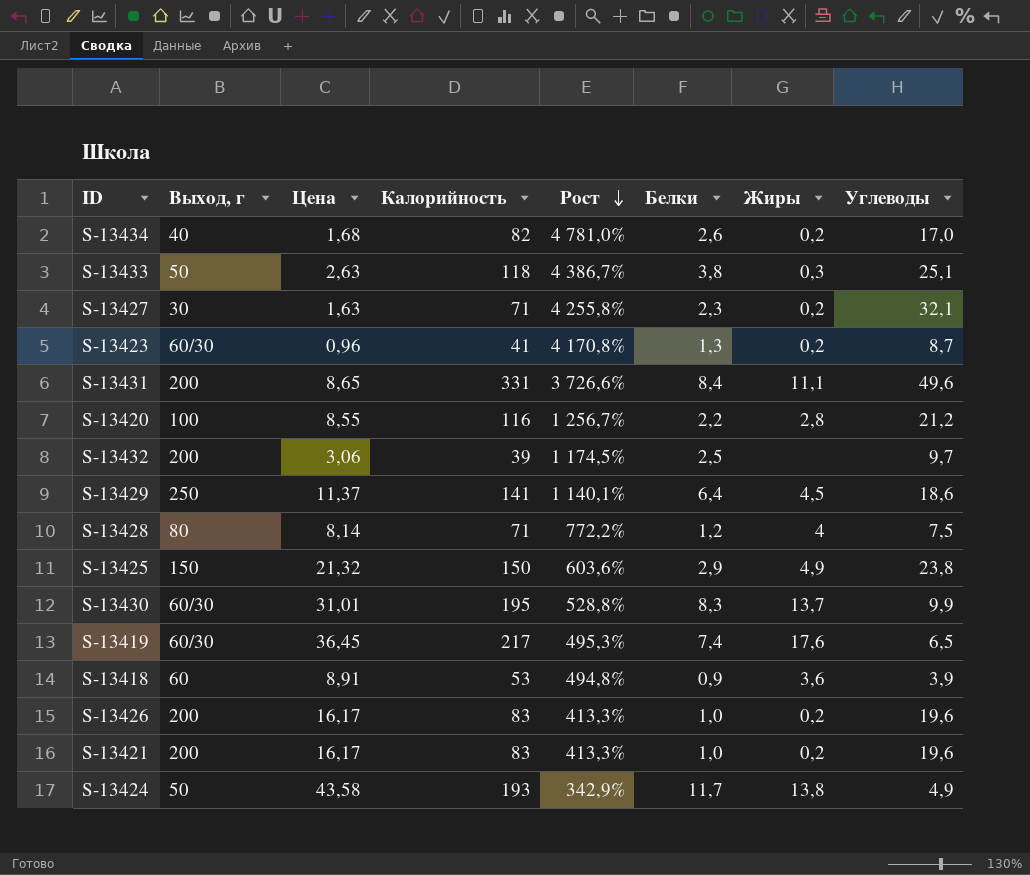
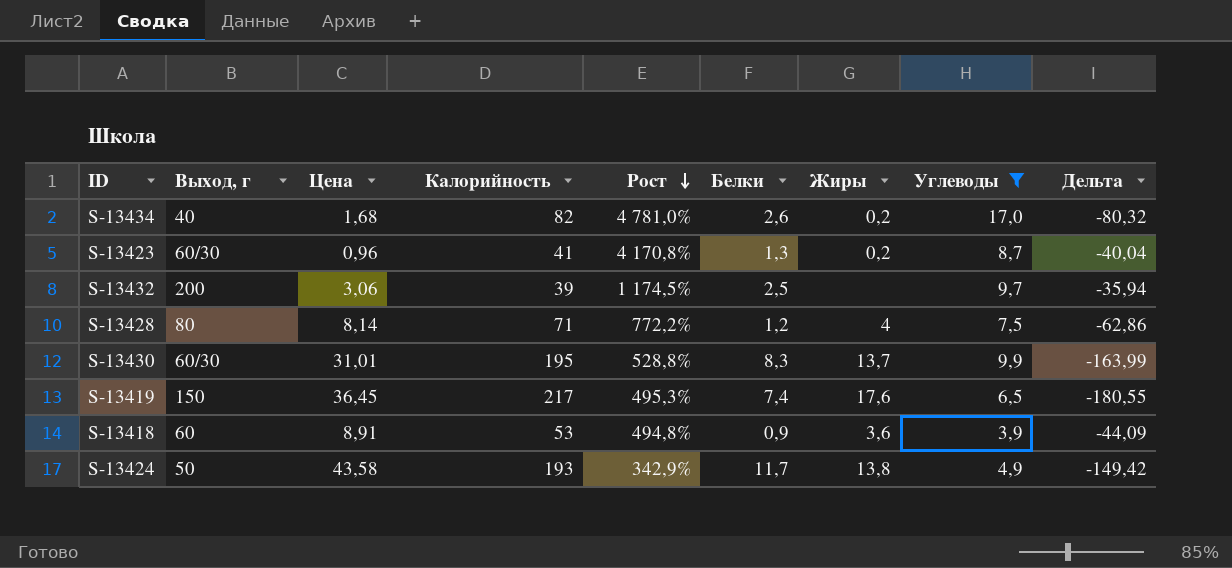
filter: none -> Углеводы <= 17,0
column Дельта | formula: none -> [Цена] - [Калорийность]
S-13419 | Выход, г: 60/30 -> 150

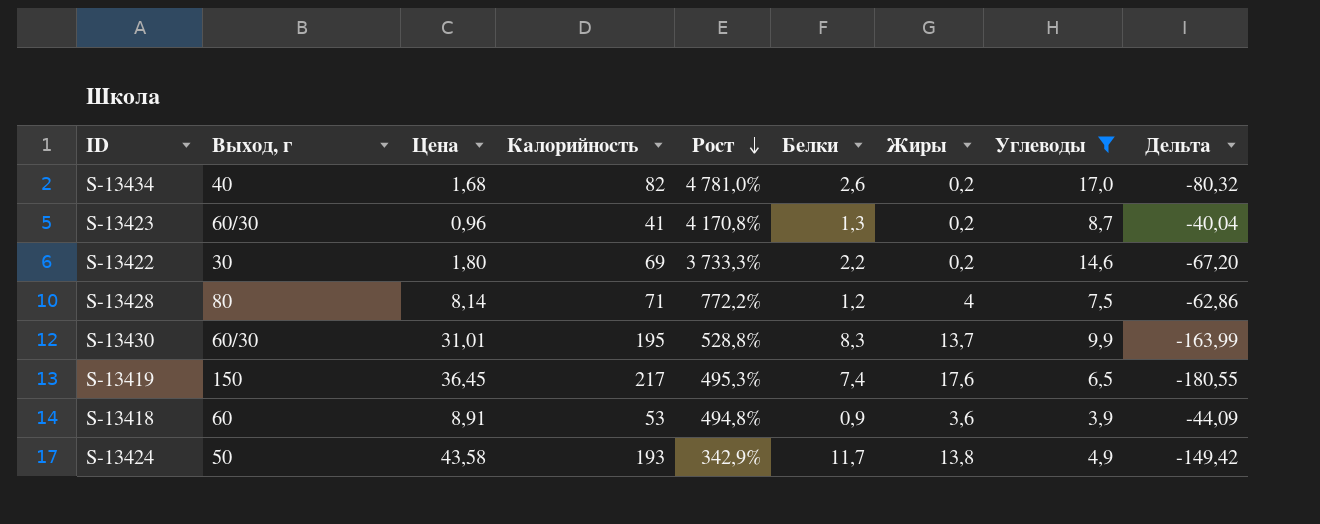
row S-13432: 200 | 3,06 | 39 | 1 174,5% | 2,5 | none | 9,7 | -35,94 -> none
row S-13422: none -> 30 | 1,80 | 69 | 3 733,3% | 2,2 | 0,2 | 14,6 | -67,20

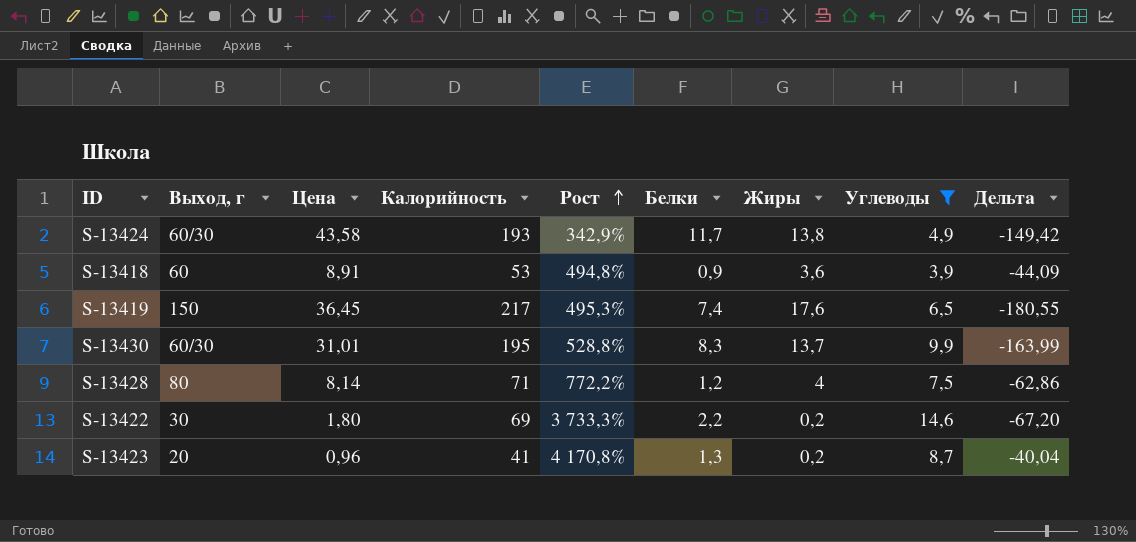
row order: Рост descending -> Рост ascending
row S-13434: 40 | 1,68 | 82 | 4 781,0% | 2,6 | 0,2 | 17,0 | -80,32 -> none
S-13424 | Выход, г: 50 -> 60/30
S-13423 | Выход, г: 60/30 -> 20

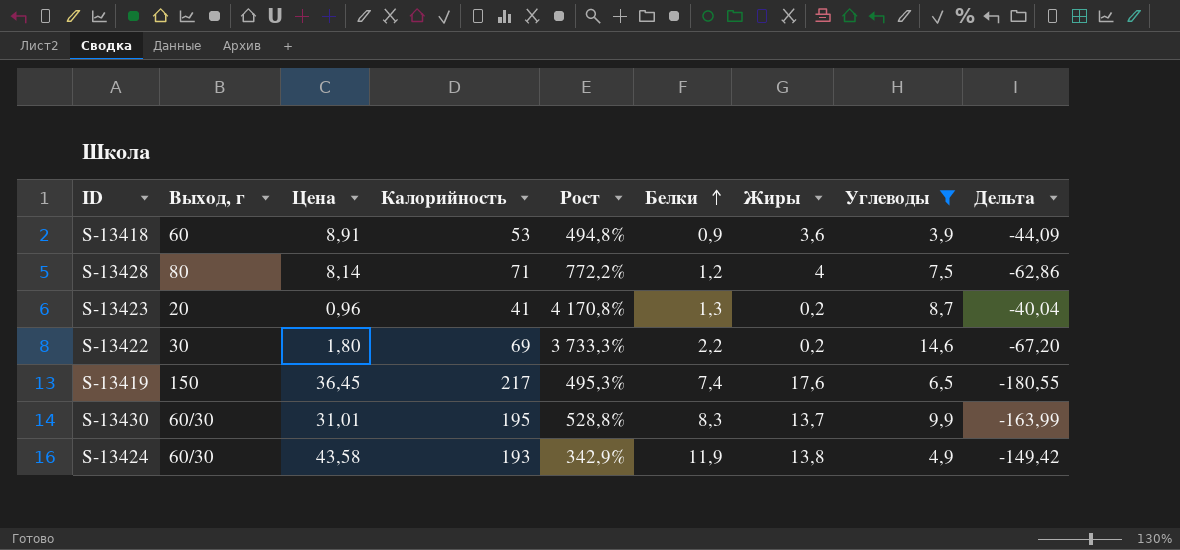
row order: Рост ascending -> Белки ascending
S-13424 | Белки: 11,7 -> 11,9

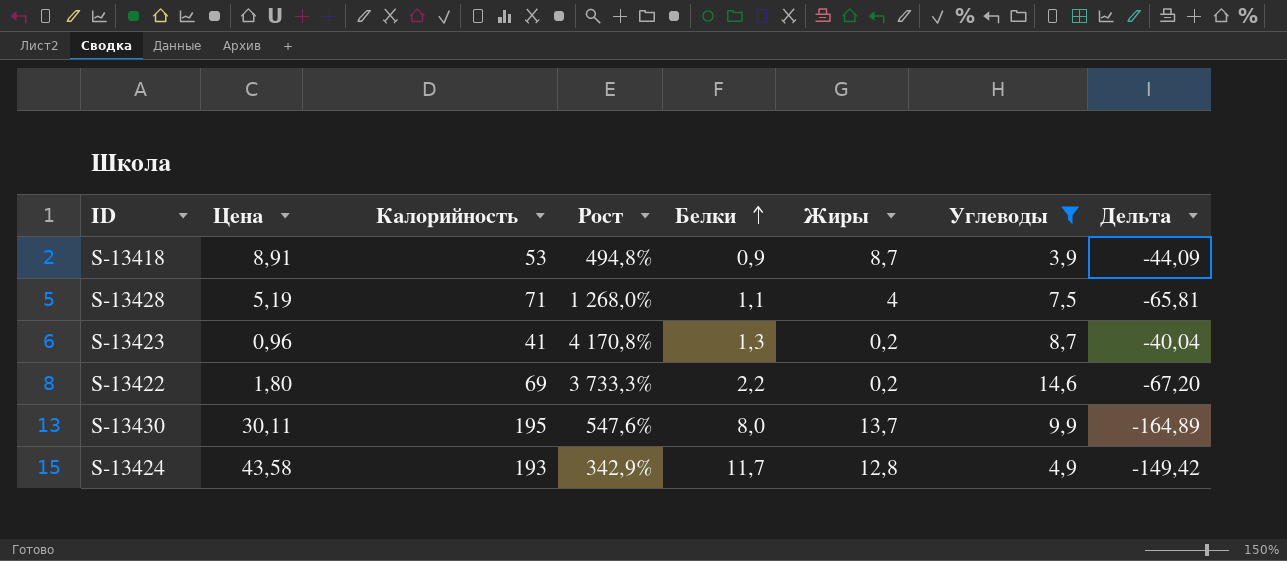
column Выход, г | position: 2 -> none
row S-13419: 150 | 36,45 | 217 | 495,3% | 7,4 | 17,6 | 6,5 | -180,55 -> none
S-13418 | Жиры: 3,6 -> 8,7
S-13428 | Цена: 8,14 -> 5,19
S-13428 | Рост: 772,2% -> 1 268,0%
S-13428 | Белки: 1,2 -> 1,1
S-13428 | Дельта: -62,86 -> -65,81
S-13430 | Цена: 31,01 -> 30,11
S-13430 | Рост: 528,8% -> 547,6%
S-13430 | Белки: 8,3 -> 8,0
S-13430 | Дельта: -163,99 -> -164,89
S-13424 | Белки: 11,9 -> 11,7
S-13424 | Жиры: 13,8 -> 12,8

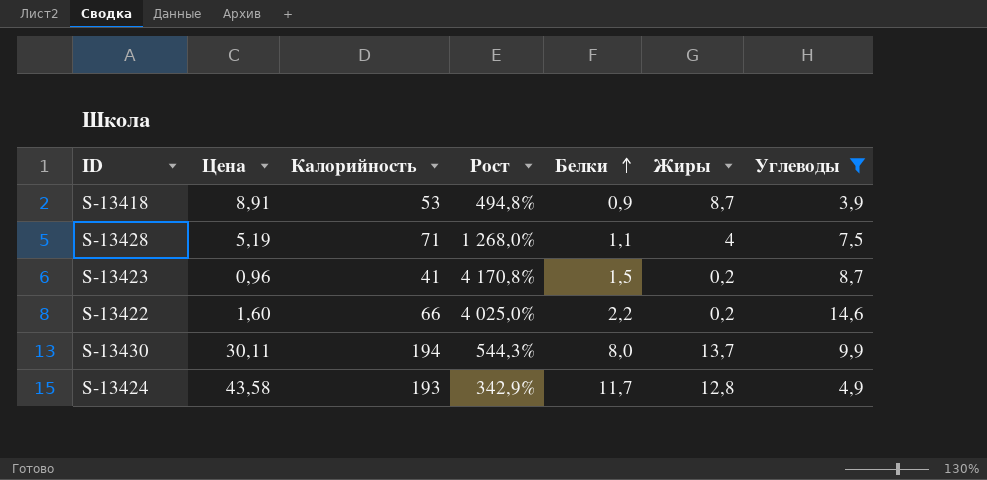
column Дельта | formula: [Цена] - [Калорийность] -> none
S-13423 | Белки: 1,3 -> 1,5
S-13422 | Цена: 1,80 -> 1,60
S-13422 | Калорийность: 69 -> 66
S-13422 | Рост: 3 733,3% -> 4 025,0%
S-13430 | Калорийность: 195 -> 194
S-13430 | Рост: 547,6% -> 544,3%

